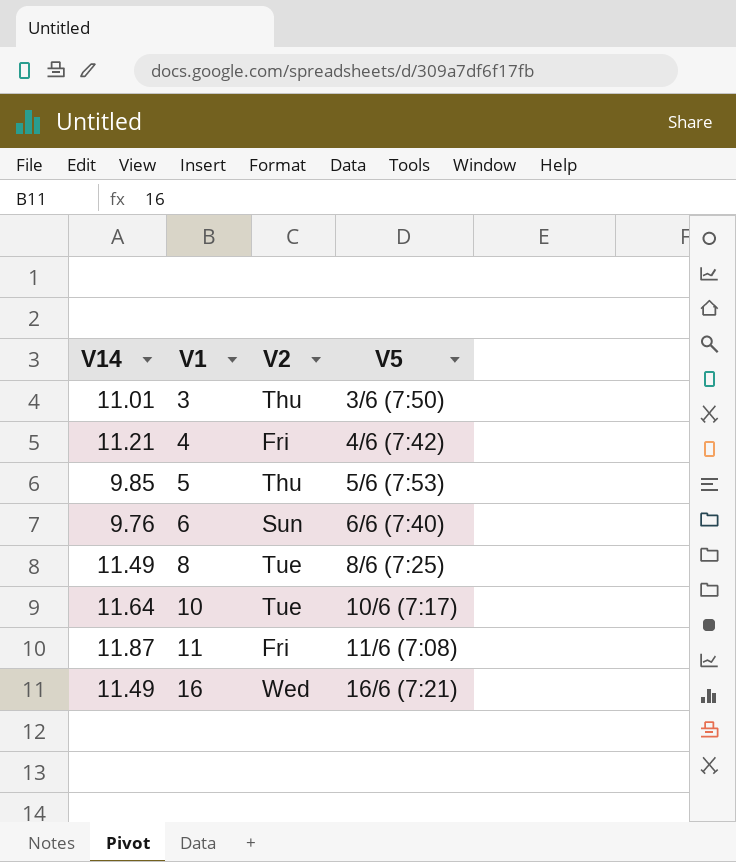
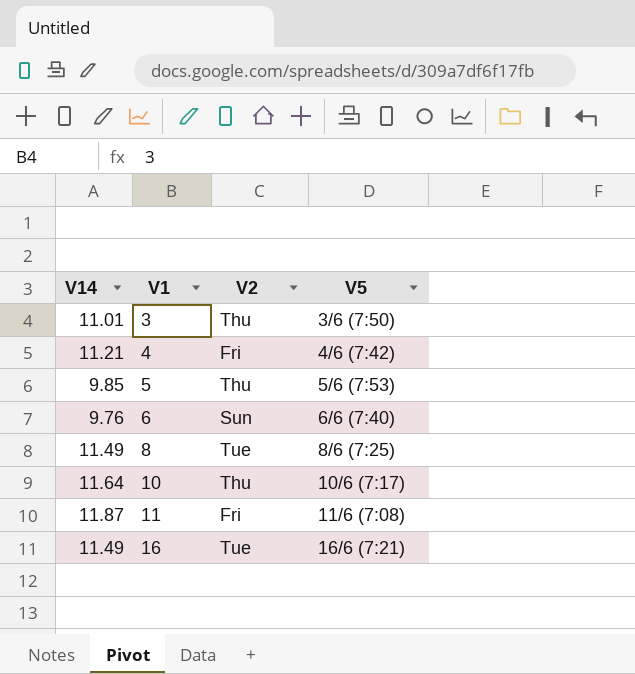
10 | V2: Tue -> Thu
16 | V2: Wed -> Tue

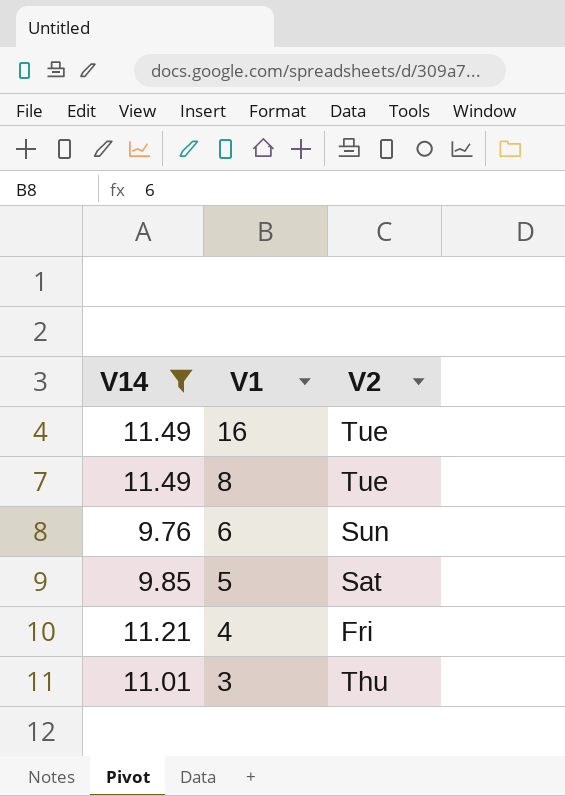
filter: none -> V14 <= 11.49
row order: V1 ascending -> V1 descending
column V5 | position: 4 -> none
5 | V2: Thu -> Sat

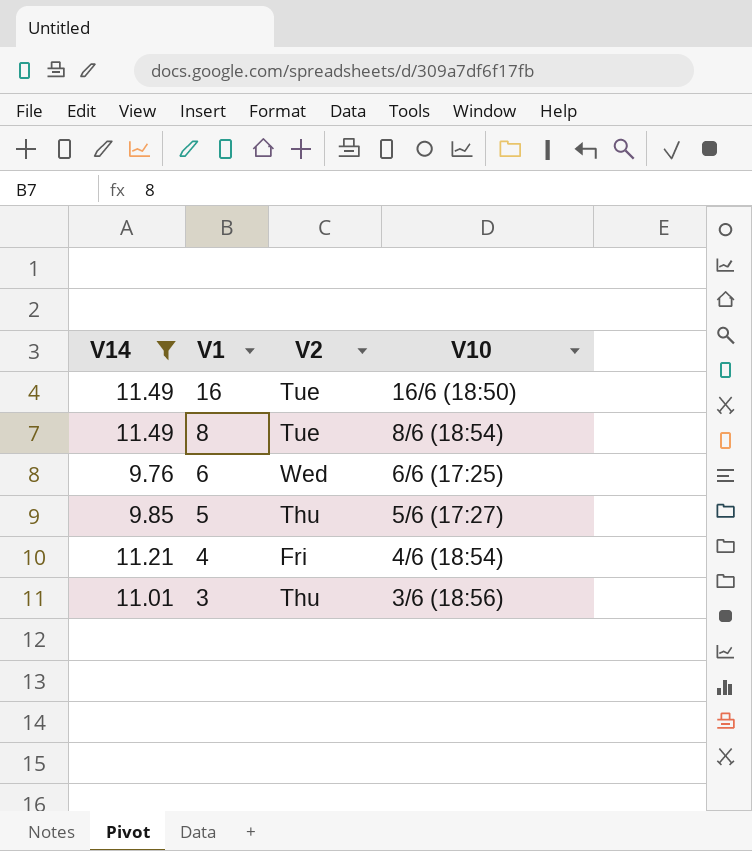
column V10 | position: none -> 4
6 | V2: Sun -> Wed
5 | V2: Sat -> Thu

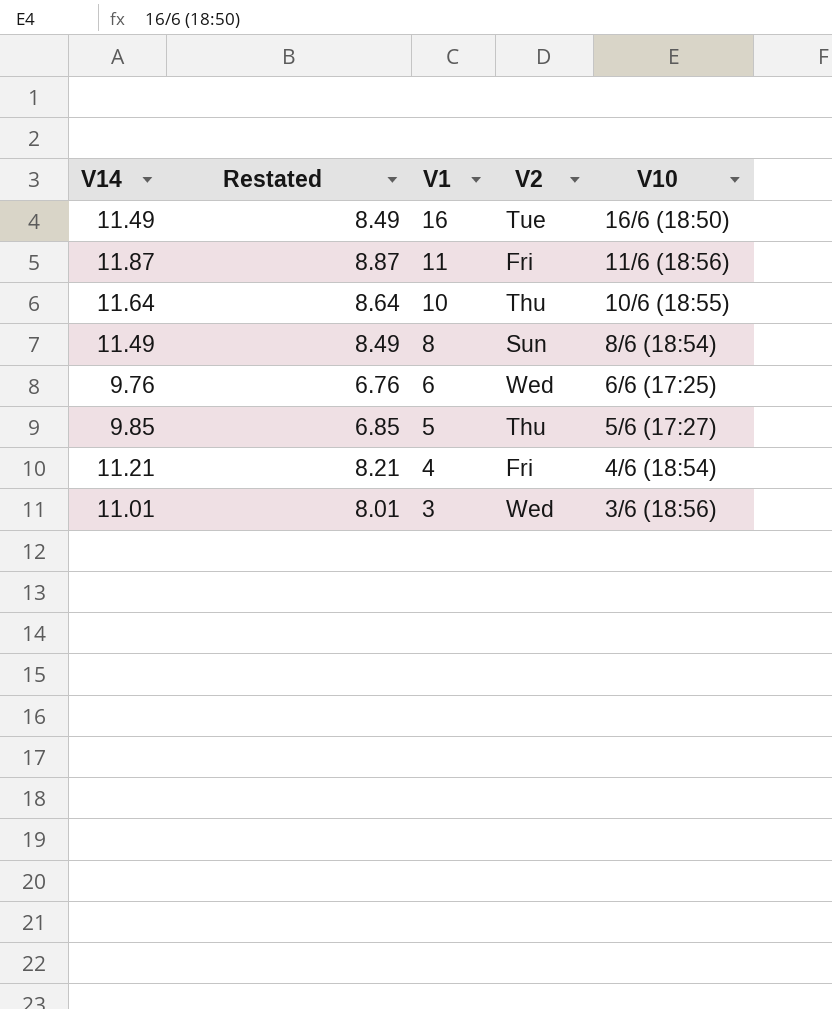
filter: V14 <= 11.49 -> none
column Restated | formula: none -> [V14] - 3
8 | V2: Tue -> Sun
3 | V2: Thu -> Wed

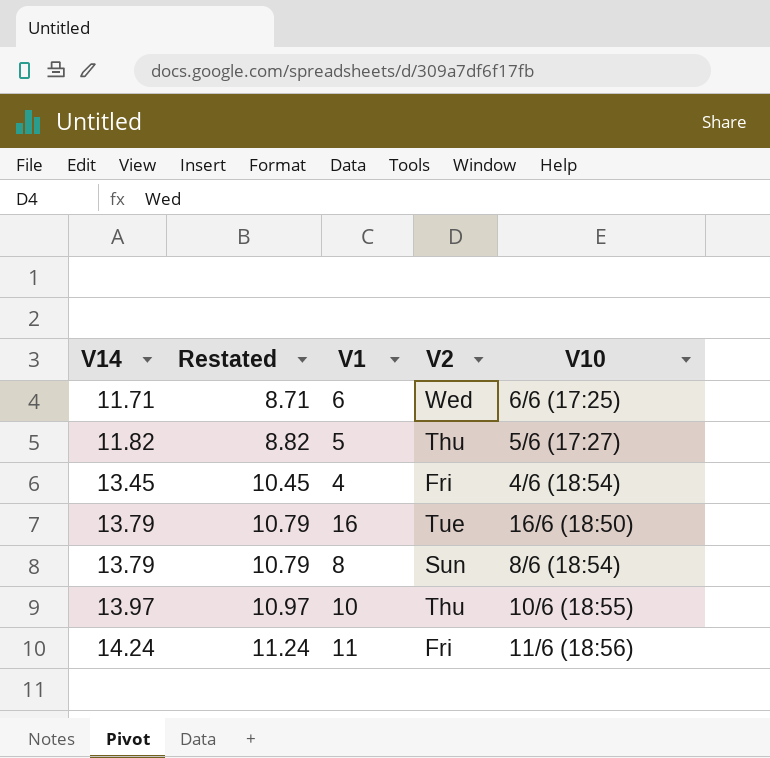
row order: V1 descending -> V14 ascending
row 3: 11.01 | 8.01 | Wed | 3/6 (18:56) -> none
6 | V14: 9.76 -> 11.71
6 | Restated: 6.76 -> 8.71
5 | V14: 9.85 -> 11.82
5 | Restated: 6.85 -> 8.82
4 | V14: 11.21 -> 13.45
4 | Restated: 8.21 -> 10.45
16 | V14: 11.49 -> 13.79
16 | Restated: 8.49 -> 10.79
8 | V14: 11.49 -> 13.79
8 | Restated: 8.49 -> 10.79
10 | V14: 11.64 -> 13.97
10 | Restated: 8.64 -> 10.97
11 | V14: 11.87 -> 14.24
11 | Restated: 8.87 -> 11.24

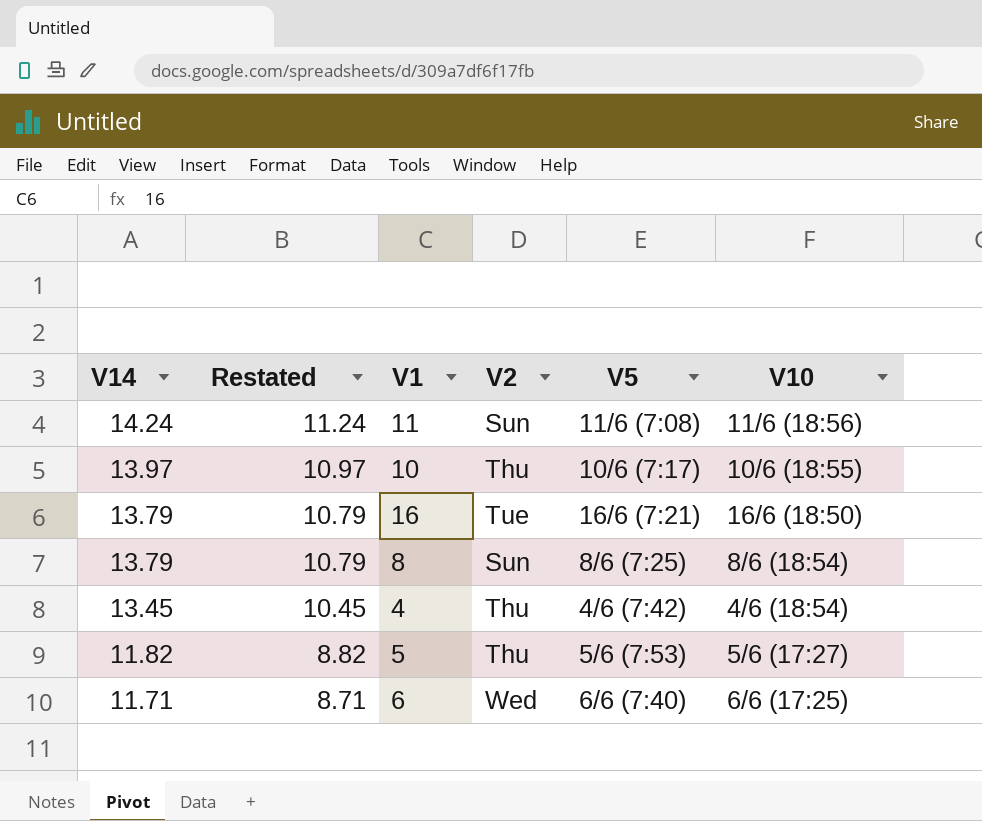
row order: V14 ascending -> V14 descending
column V5 | position: none -> 5
11 | V2: Fri -> Sun
4 | V2: Fri -> Thu

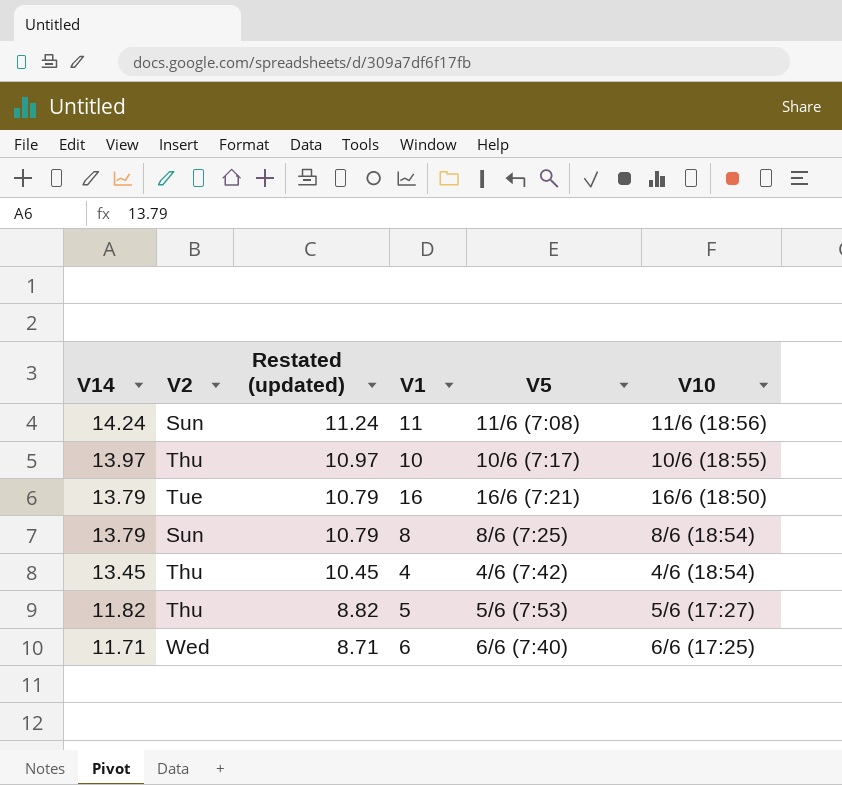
column V2 | position: 4 -> 2
column name: Restated -> Restated (updated)

